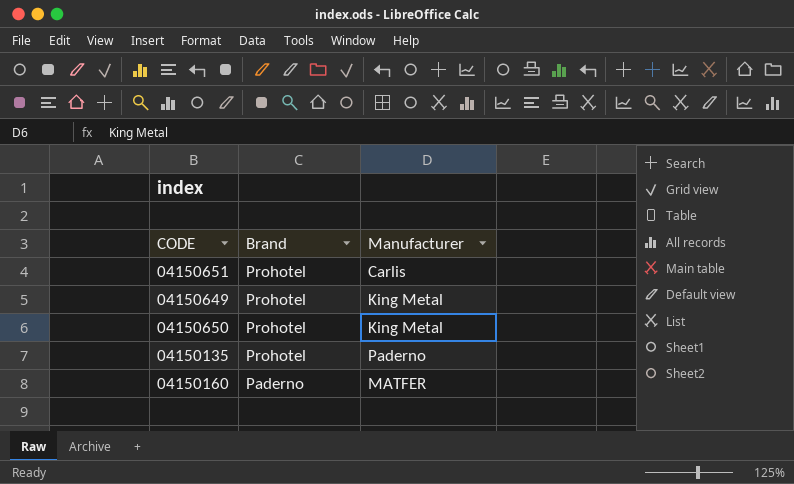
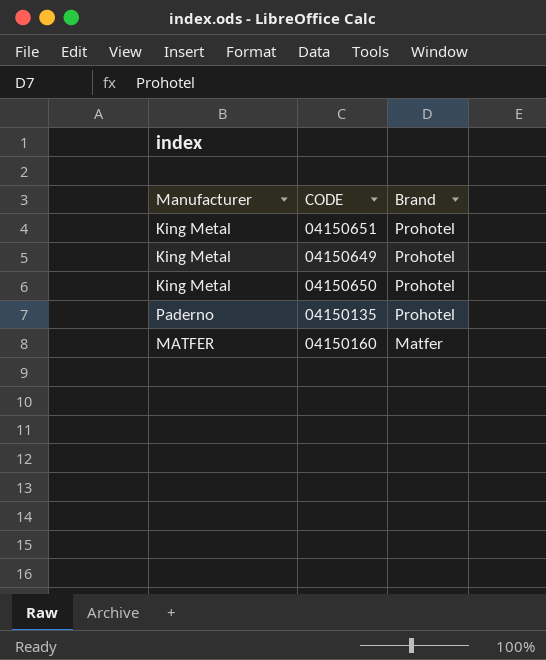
column Manufacturer | position: 3 -> 1
04150651 | Manufacturer: Carlis -> King Metal
04150160 | Brand: Paderno -> Matfer

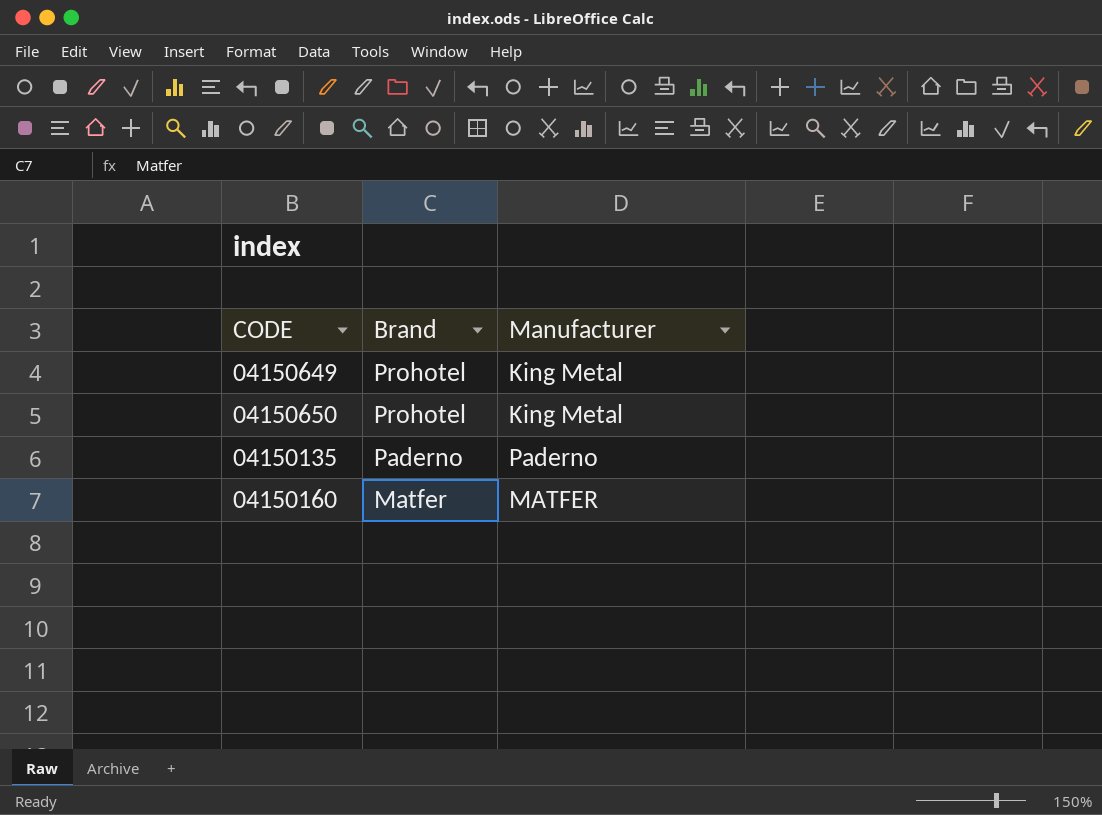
column Manufacturer | position: 1 -> 3
row 04150651: King Metal | Prohotel -> none
04150135 | Brand: Prohotel -> Paderno

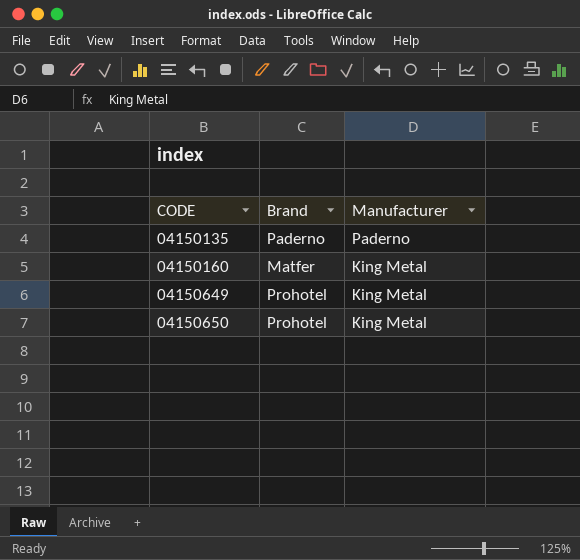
row order: Brand descending -> CODE ascending
04150160 | Manufacturer: MATFER -> King Metal

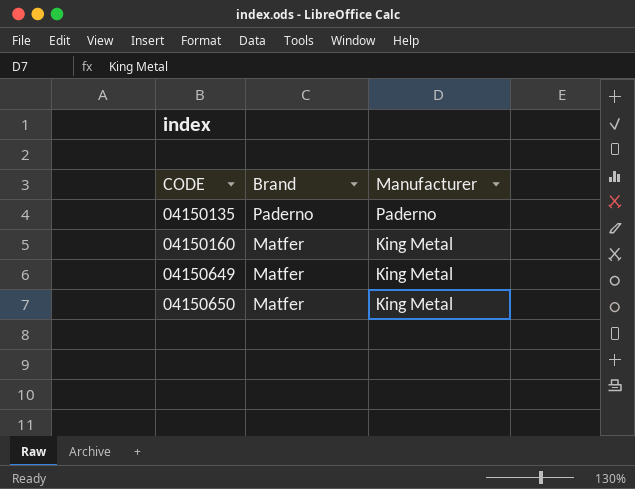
04150649 | Brand: Prohotel -> Matfer
04150650 | Brand: Prohotel -> Matfer

